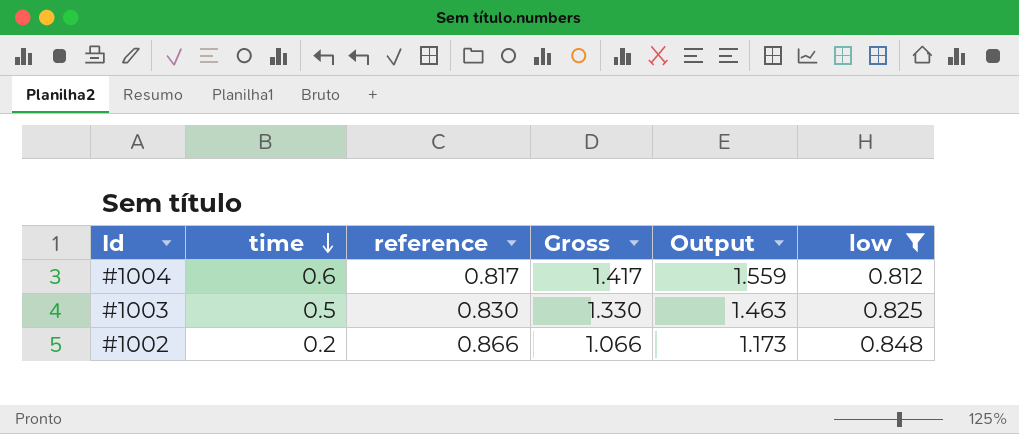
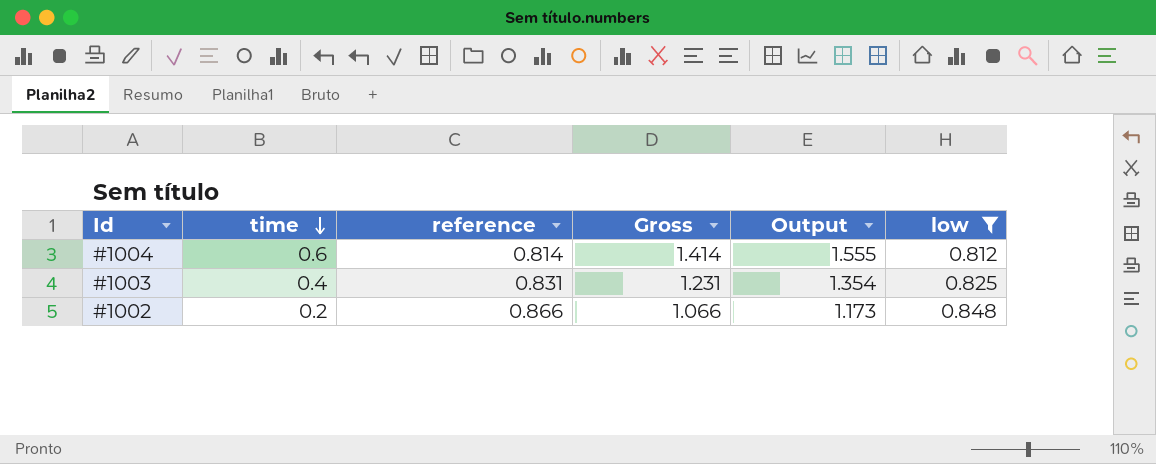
#1004 | reference: 0.817 -> 0.814
#1004 | Gross: 1.417 -> 1.414
#1004 | Output: 1.559 -> 1.555
#1003 | time: 0.5 -> 0.4
#1003 | reference: 0.830 -> 0.831
#1003 | Gross: 1.330 -> 1.231
#1003 | Output: 1.463 -> 1.354

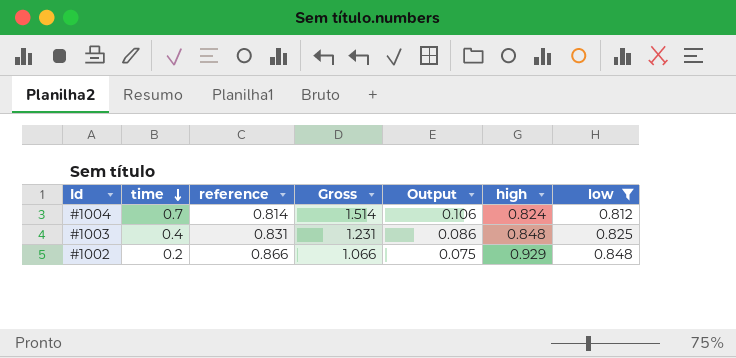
column Output | formula: [Gross] * 1.1 -> [Gross] * 0.07
column high | position: none -> 6
#1004 | time: 0.6 -> 0.7
#1004 | Gross: 1.414 -> 1.514

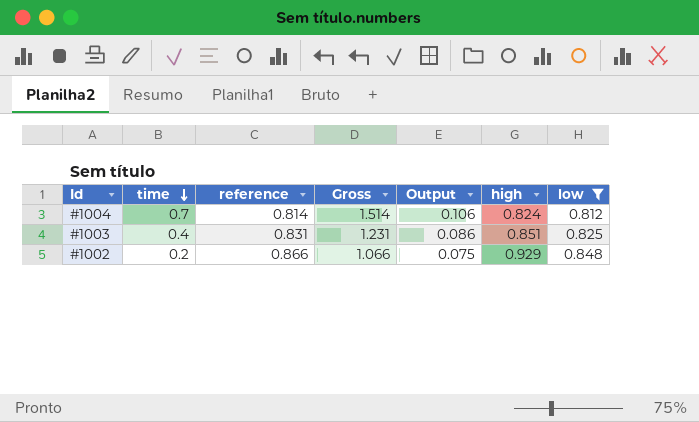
#1003 | high: 0.848 -> 0.851

